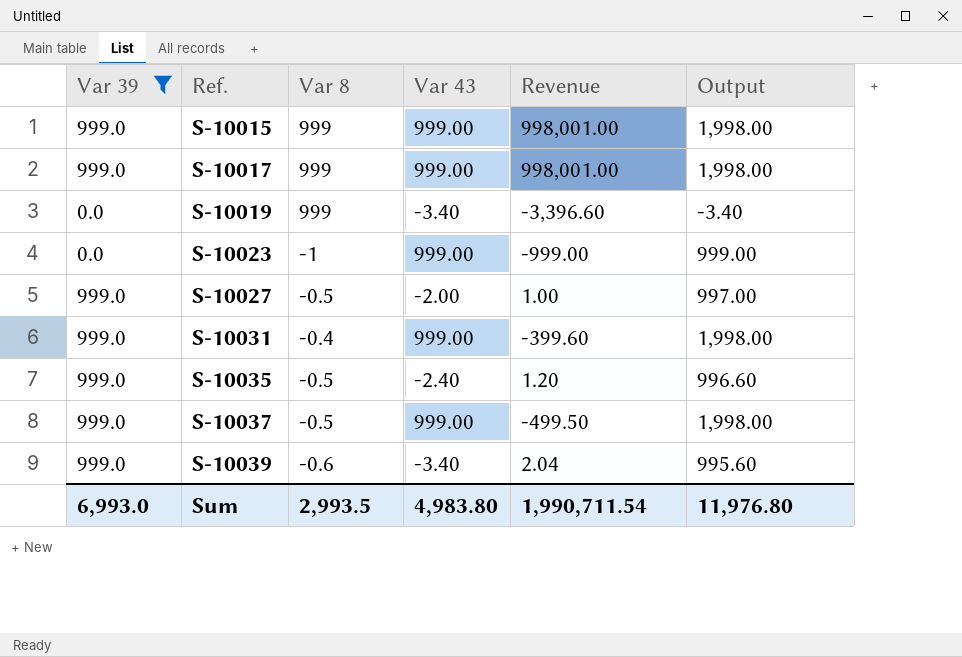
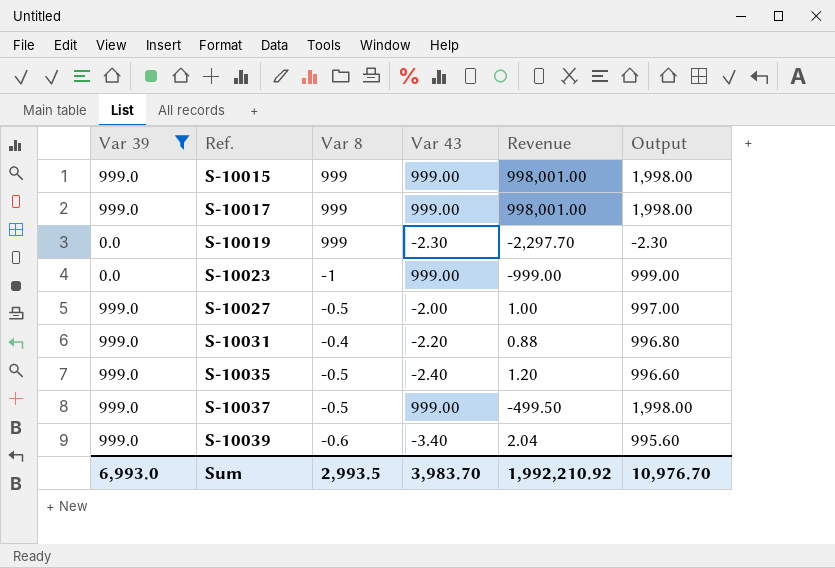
S-10019 | Var 43: -3.40 -> -2.30
S-10019 | Revenue: -3,396.60 -> -2,297.70
S-10019 | Output: -3.40 -> -2.30
S-10031 | Var 43: 999.00 -> -2.20
S-10031 | Revenue: -399.60 -> 0.88
S-10031 | Output: 1,998.00 -> 996.80
Sum | Var 43: 4,983.80 -> 3,983.70
Sum | Revenue: 1,990,711.54 -> 1,992,210.92
Sum | Output: 11,976.80 -> 10,976.70

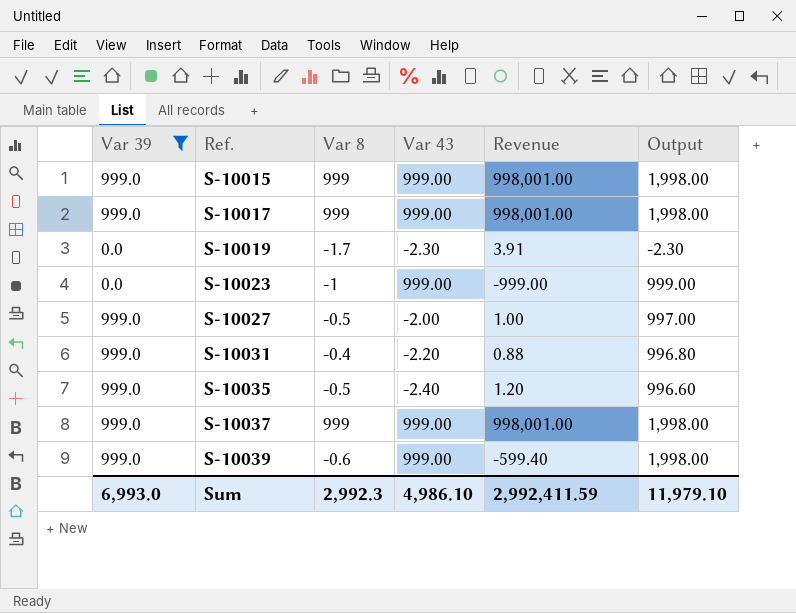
S-10019 | Var 8: 999 -> -1.7
S-10019 | Revenue: -2,297.70 -> 3.91
S-10037 | Var 8: -0.5 -> 999
S-10037 | Revenue: -499.50 -> 998,001.00
S-10039 | Var 43: -3.40 -> 999.00
S-10039 | Revenue: 2.04 -> -599.40
S-10039 | Output: 995.60 -> 1,998.00
Sum | Var 8: 2,993.5 -> 2,992.3
Sum | Var 43: 3,983.70 -> 4,986.10
Sum | Revenue: 1,992,210.92 -> 2,992,411.59
Sum | Output: 10,976.70 -> 11,979.10

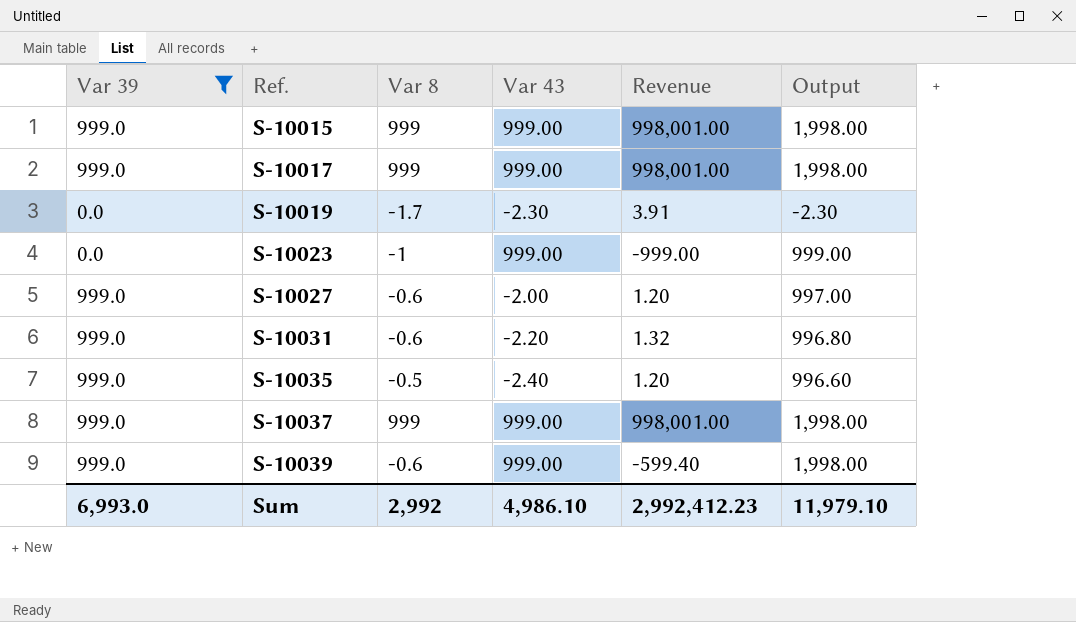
S-10027 | Var 8: -0.5 -> -0.6
S-10027 | Revenue: 1.00 -> 1.20
S-10031 | Var 8: -0.4 -> -0.6
S-10031 | Revenue: 0.88 -> 1.32
Sum | Var 8: 2,992.3 -> 2,992
Sum | Revenue: 2,992,411.59 -> 2,992,412.23

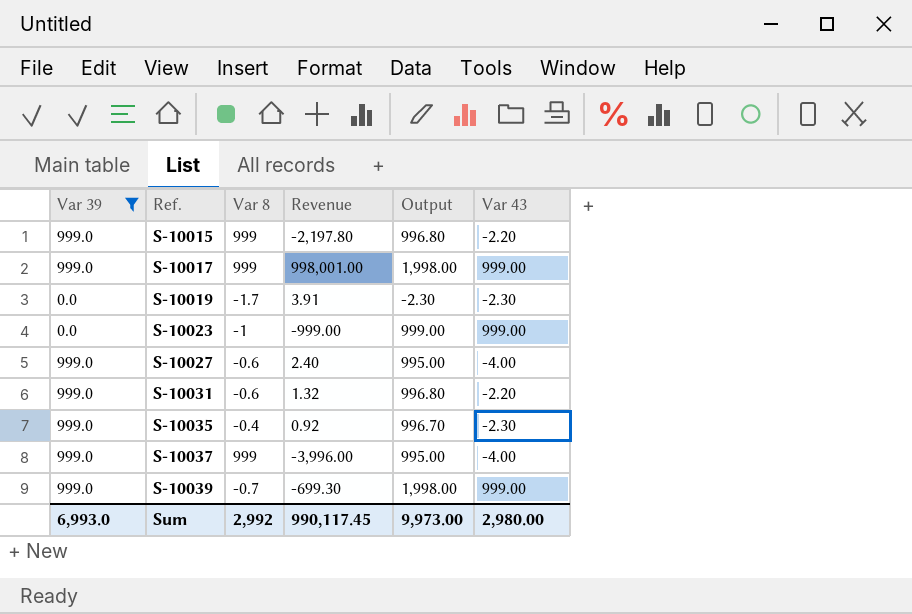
column Var 43 | position: 4 -> 6
S-10015 | Revenue: 998,001.00 -> -2,197.80
S-10015 | Output: 1,998.00 -> 996.80
S-10015 | Var 43: 999.00 -> -2.20
S-10027 | Revenue: 1.20 -> 2.40
S-10027 | Output: 997.00 -> 995.00
S-10027 | Var 43: -2.00 -> -4.00
S-10035 | Var 8: -0.5 -> -0.4
S-10035 | Revenue: 1.20 -> 0.92
S-10035 | Output: 996.60 -> 996.70
S-10035 | Var 43: -2.40 -> -2.30
S-10037 | Revenue: 998,001.00 -> -3,996.00
S-10037 | Output: 1,998.00 -> 995.00
S-10037 | Var 43: 999.00 -> -4.00
S-10039 | Var 8: -0.6 -> -0.7
S-10039 | Revenue: -599.40 -> -699.30
Sum | Revenue: 2,992,412.23 -> 990,117.45
Sum | Output: 11,979.10 -> 9,973.00
Sum | Var 43: 4,986.10 -> 2,980.00

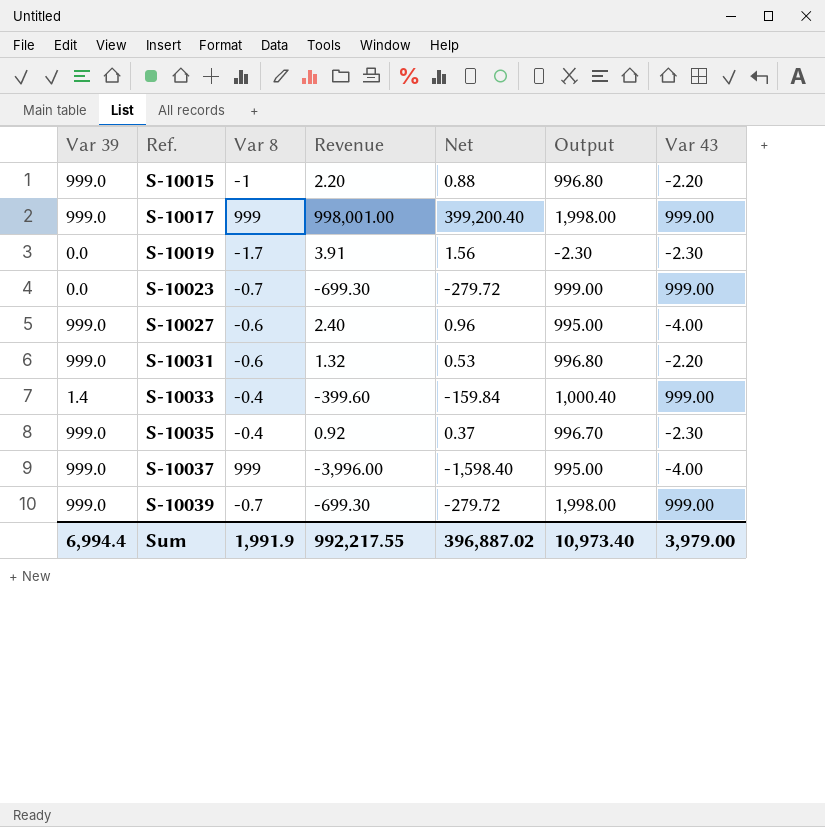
filter: Var 39 != 1.4 -> none
column Net | formula: none -> [Revenue] * 0.4
S-10015 | Var 8: 999 -> -1
S-10015 | Revenue: -2,197.80 -> 2.20
S-10023 | Var 8: -1 -> -0.7
S-10023 | Revenue: -999.00 -> -699.30
Sum | Var 39: 6,993.0 -> 6,994.4
Sum | Var 8: 2,992 -> 1,991.9
Sum | Revenue: 990,117.45 -> 992,217.55
Sum | Output: 9,973.00 -> 10,973.40
Sum | Var 43: 2,980.00 -> 3,979.00

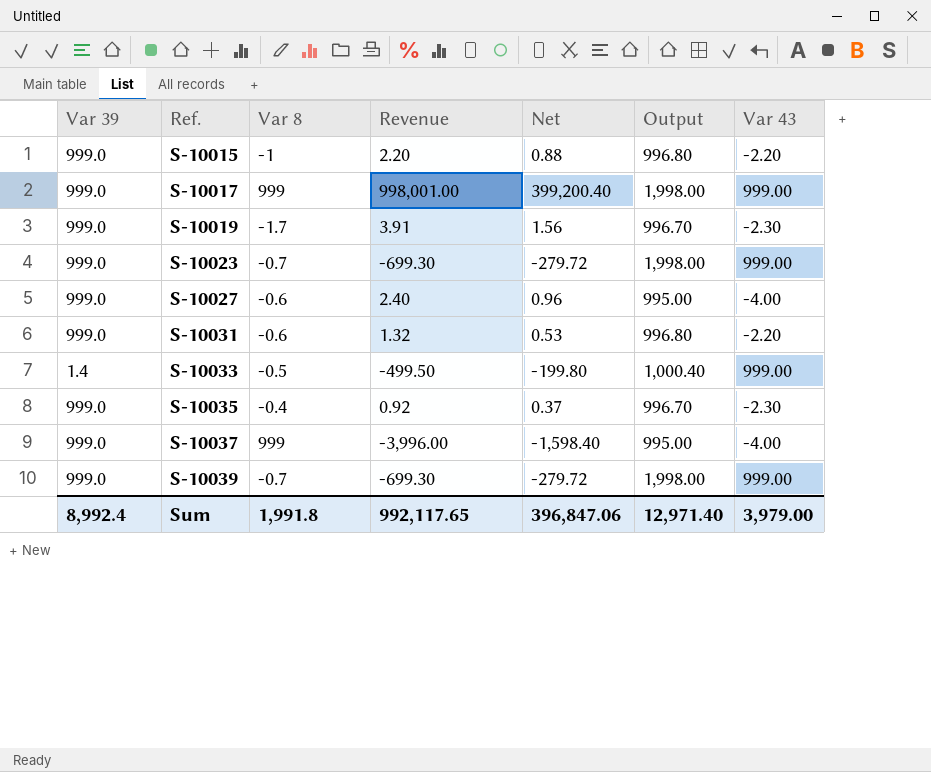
S-10019 | Var 39: 0.0 -> 999.0
S-10019 | Output: -2.30 -> 996.70
S-10023 | Var 39: 0.0 -> 999.0
S-10023 | Output: 999.00 -> 1,998.00
S-10033 | Var 8: -0.4 -> -0.5
S-10033 | Revenue: -399.60 -> -499.50
S-10033 | Net: -159.84 -> -199.80
Sum | Var 39: 6,994.4 -> 8,992.4
Sum | Var 8: 1,991.9 -> 1,991.8
Sum | Revenue: 992,217.55 -> 992,117.65
Sum | Net: 396,887.02 -> 396,847.06
Sum | Output: 10,973.40 -> 12,971.40

